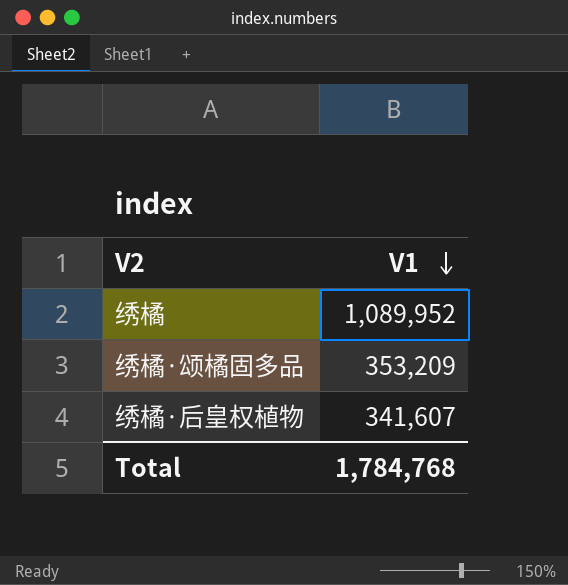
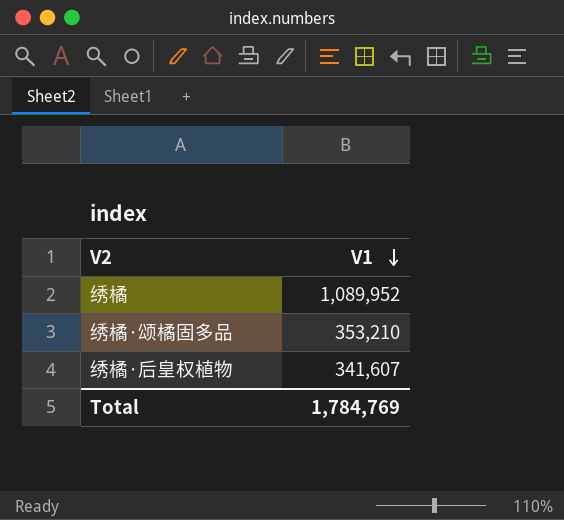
绣橘·颂橘固多品 | V1: 353,209 -> 353,210
Total | V1: 1,784,768 -> 1,784,769

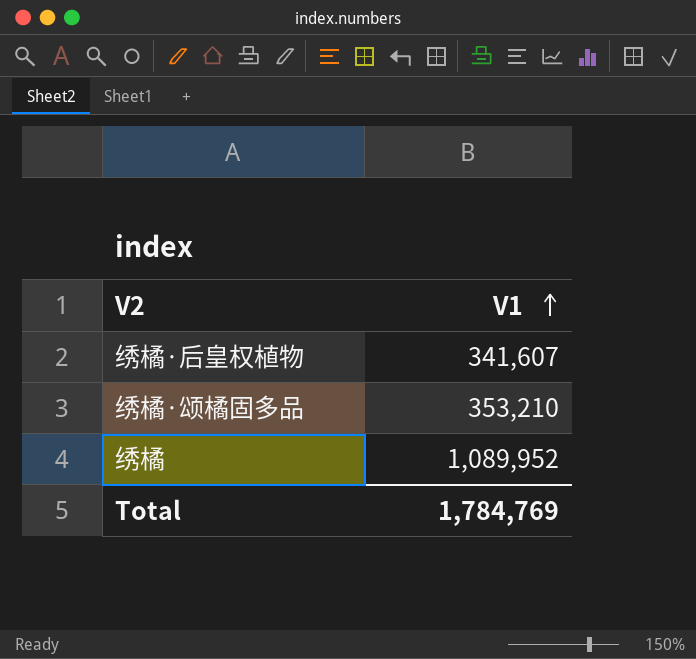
row order: V1 descending -> V1 ascending

